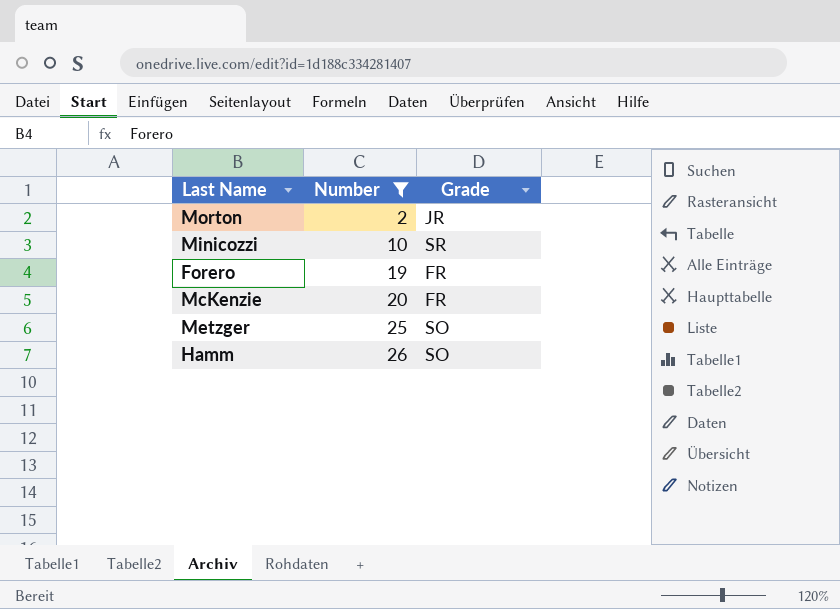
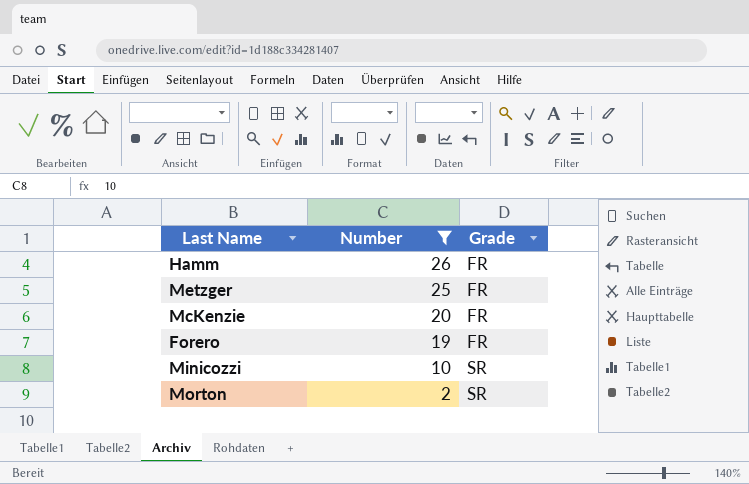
row order: Number ascending -> Number descending
Hamm | Grade: SO -> FR
Metzger | Grade: SO -> FR
Morton | Grade: JR -> SR

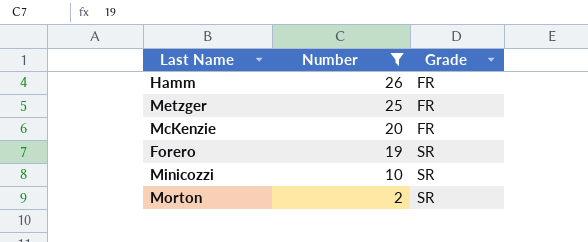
Forero | Grade: FR -> SR

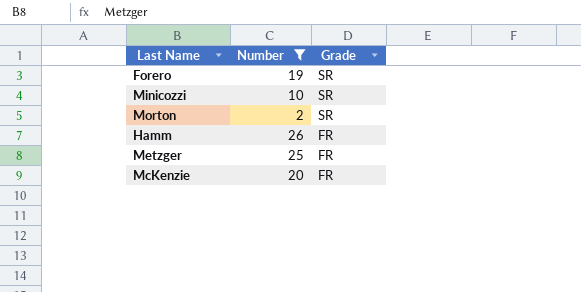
row order: Number descending -> Grade descending

